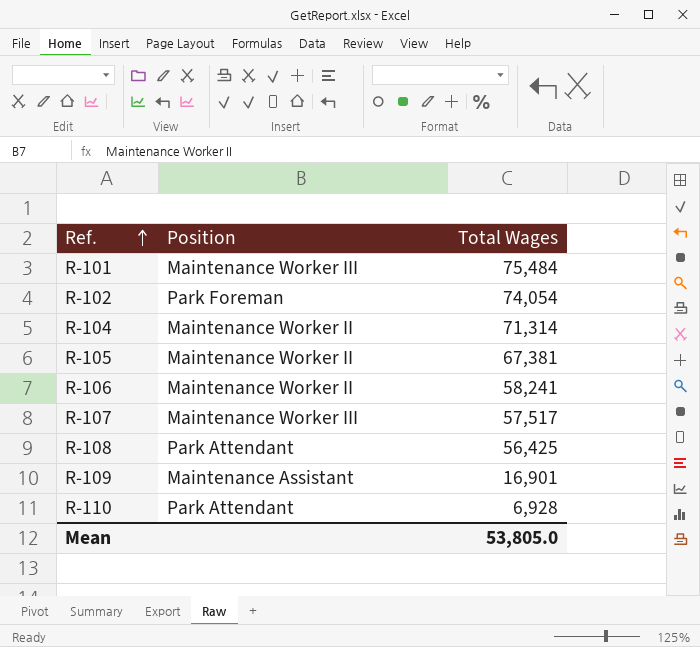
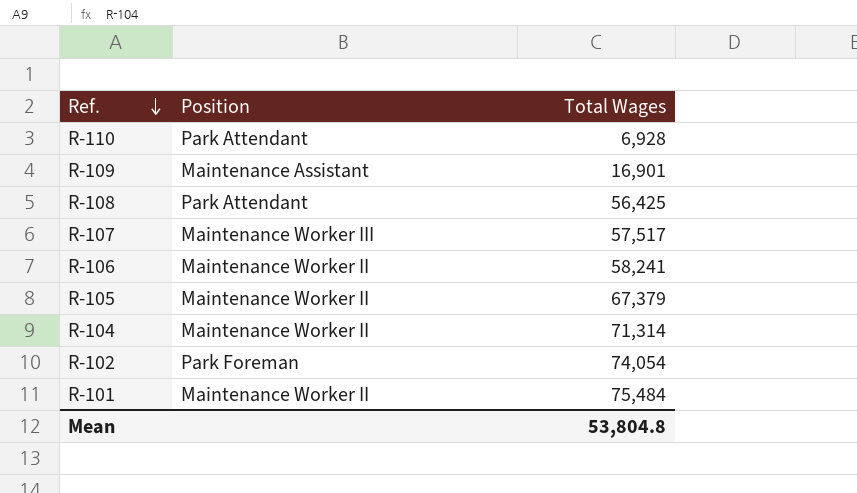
row order: Ref. ascending -> Ref. descending
R-105 | Total Wages: 67,381 -> 67,379
R-101 | Position: Maintenance Worker III -> Maintenance Worker II
Mean | Total Wages: 53,805.0 -> 53,804.8

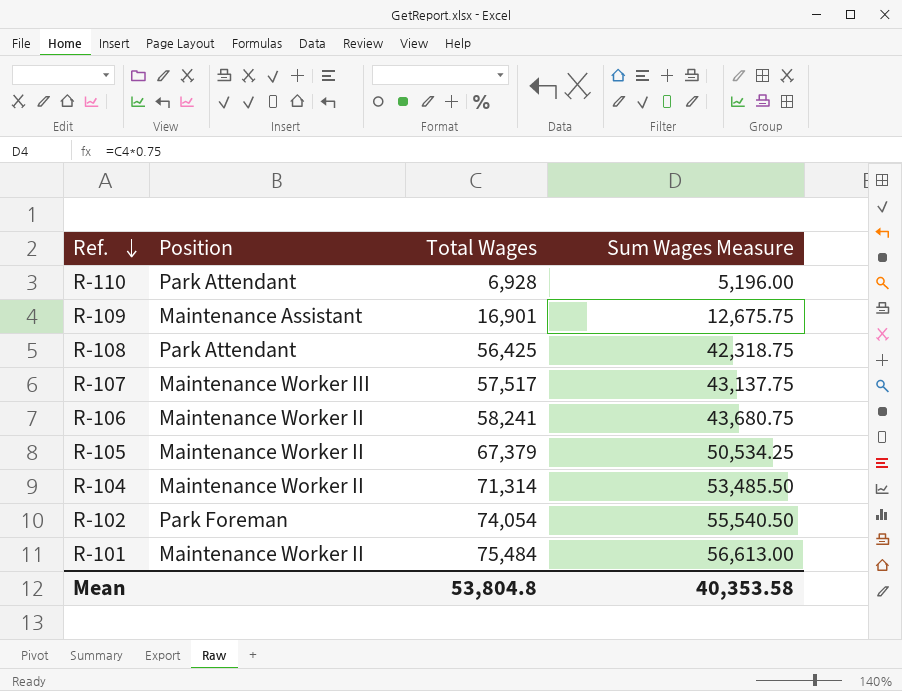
column Sum Wages Measure | formula: none -> [Total Wages] * 0.75

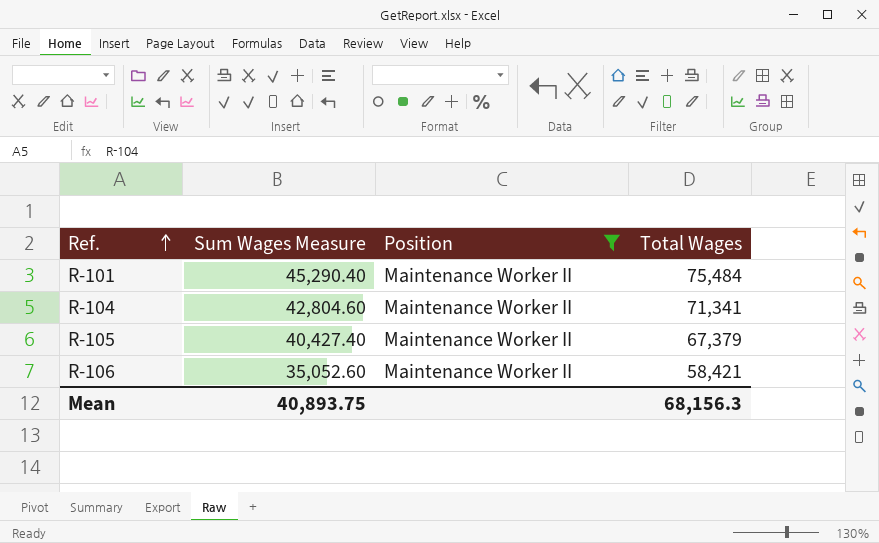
filter: none -> Position = Maintenance Worker II
row order: Ref. descending -> Ref. ascending
column Sum Wages Measure | formula: [Total Wages] * 0.75 -> [Total Wages] * 0.6
column Sum Wages Measure | position: 4 -> 2
R-104 | Total Wages: 71,314 -> 71,341
R-106 | Total Wages: 58,241 -> 58,421
Mean | Sum Wages Measure: 40,353.58 -> 40,893.75
Mean | Total Wages: 53,804.8 -> 68,156.3

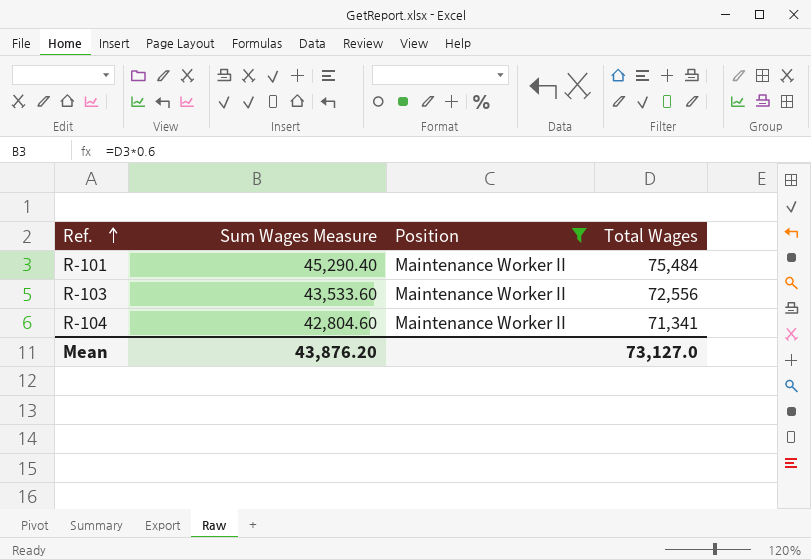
row R-105: 40,427.40 | Maintenance Worker II | 67,379 -> none
row R-106: 35,052.60 | Maintenance Worker II | 58,421 -> none
row R-103: none -> 43,533.60 | Maintenance Worker II | 72,556
Mean | Sum Wages Measure: 40,893.75 -> 43,876.20
Mean | Total Wages: 68,156.3 -> 73,127.0

